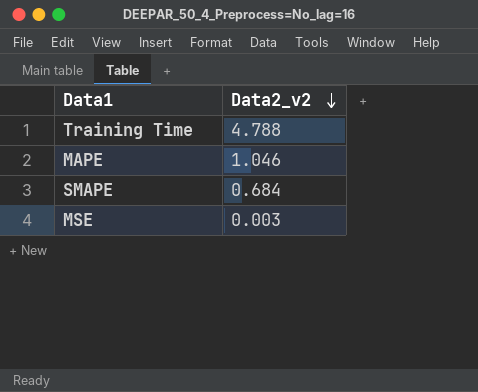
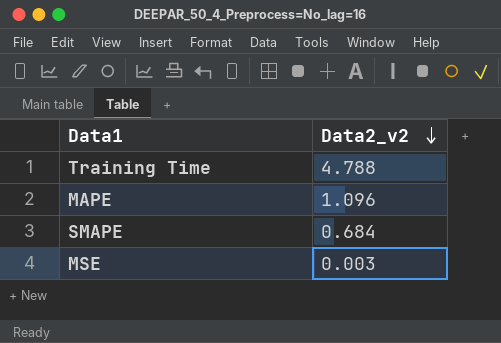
MAPE | Data2_v2: 1.046 -> 1.096

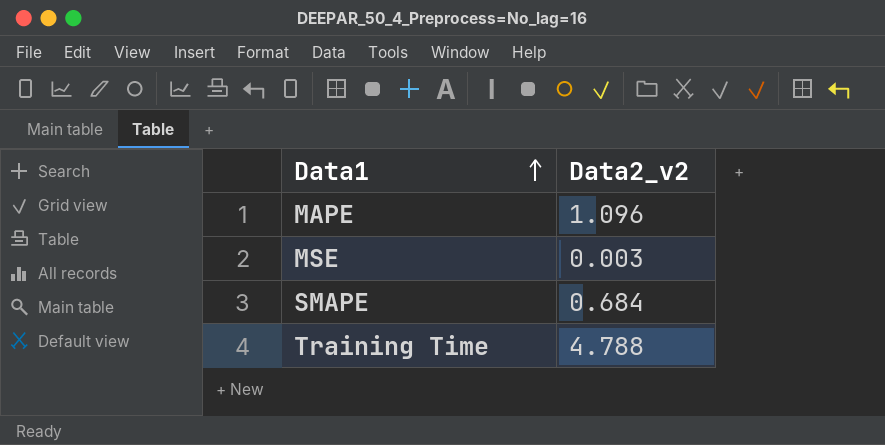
row order: Data2_v2 descending -> Data1 ascending

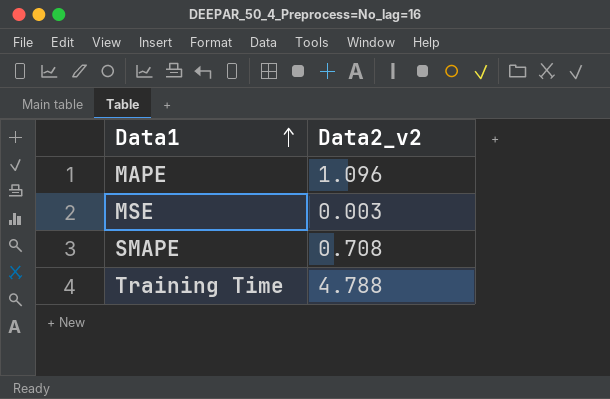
SMAPE | Data2_v2: 0.684 -> 0.708

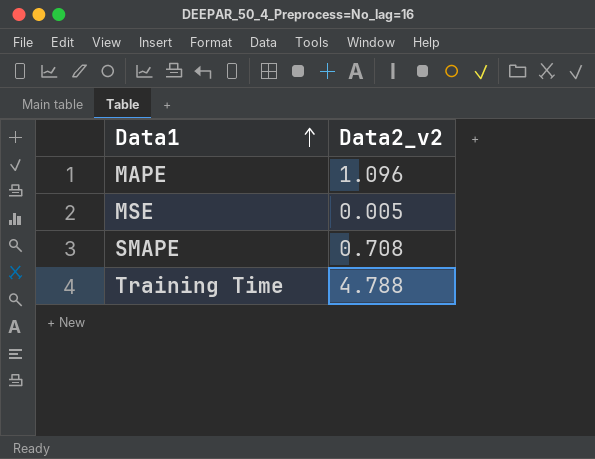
MSE | Data2_v2: 0.003 -> 0.005

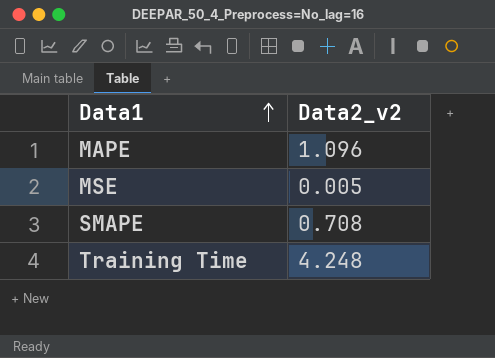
Training Time | Data2_v2: 4.788 -> 4.248

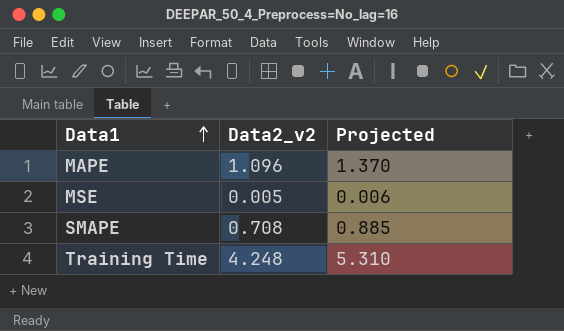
column Projected | formula: none -> [Data2_v2] * 1.25

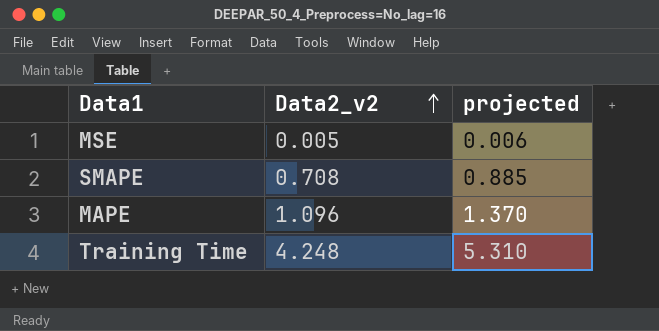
row order: Data1 ascending -> Data2_v2 ascending
column name: Projected -> projected

